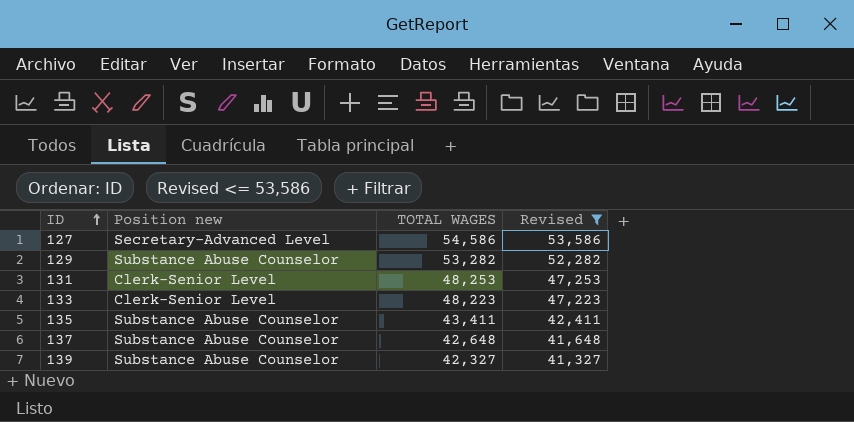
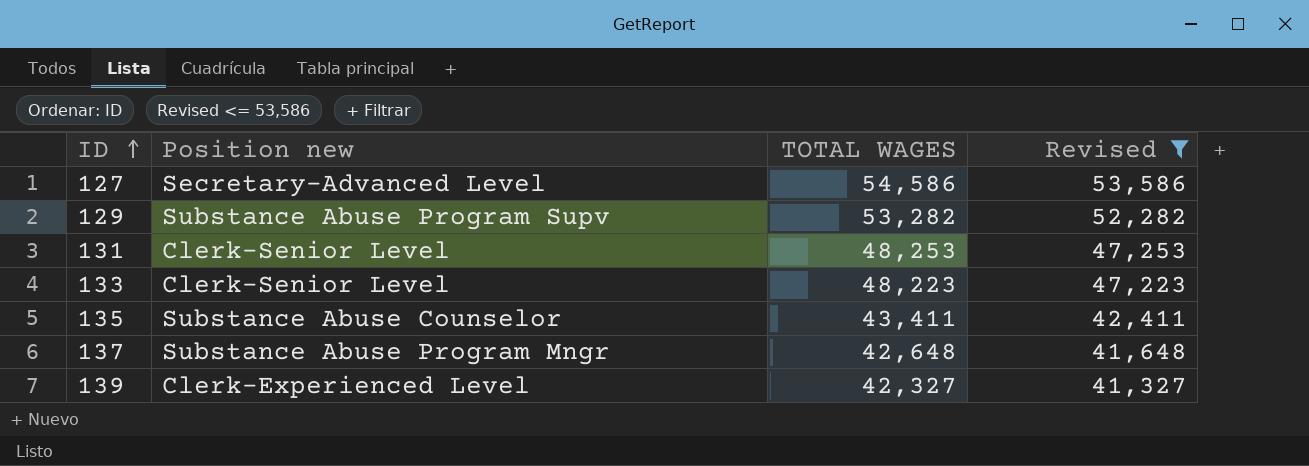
129 | Position new: Substance Abuse Counselor -> Substance Abuse Program Supv
137 | Position new: Substance Abuse Counselor -> Substance Abuse Program Mngr
139 | Position new: Substance Abuse Counselor -> Clerk-Experienced Level

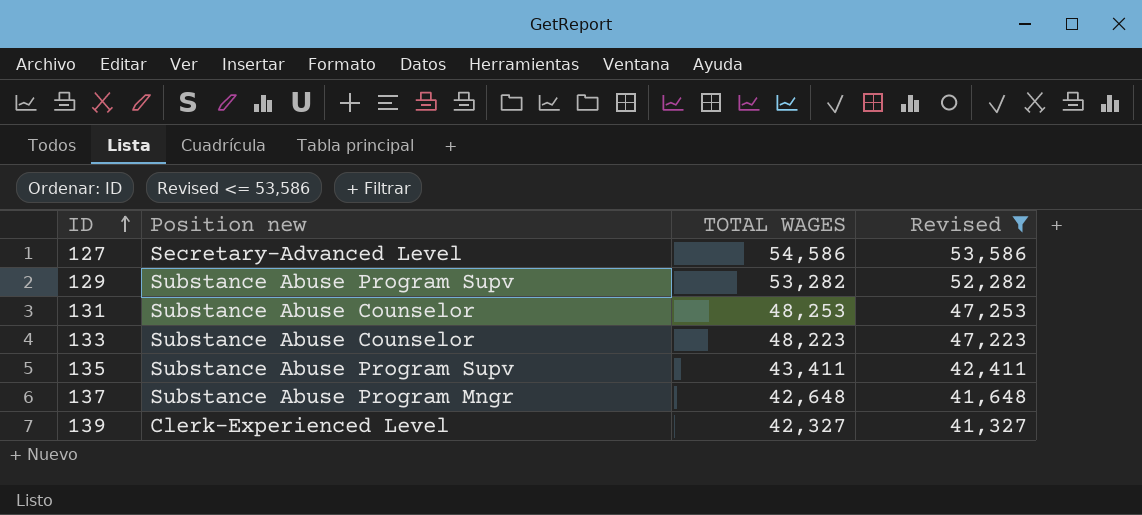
131 | Position new: Clerk-Senior Level -> Substance Abuse Counselor
133 | Position new: Clerk-Senior Level -> Substance Abuse Counselor
135 | Position new: Substance Abuse Counselor -> Substance Abuse Program Supv

